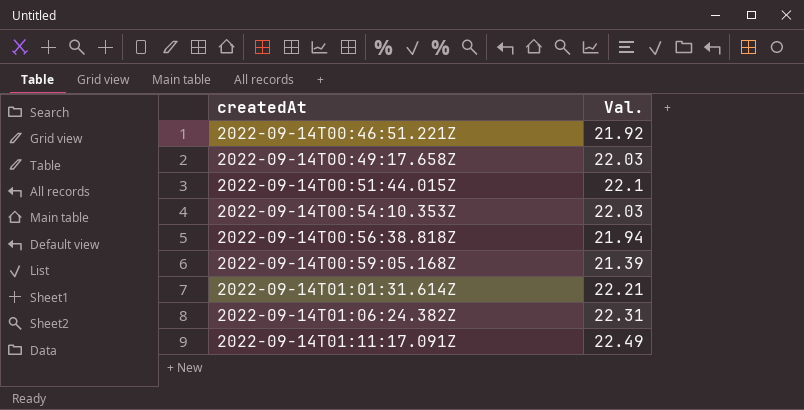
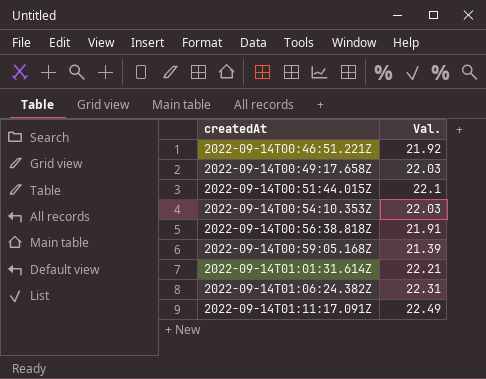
2022-09-14T00:56:38.818Z | Val.: 21.94 -> 21.91

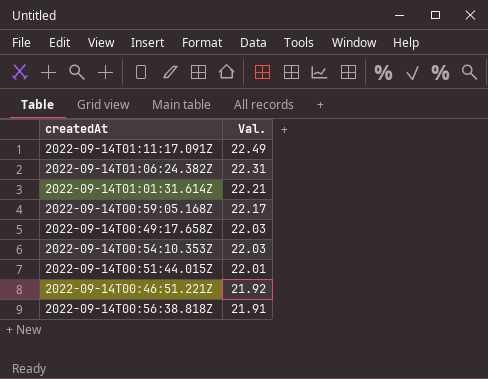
row order: createdAt ascending -> Val. descending
2022-09-14T00:59:05.168Z | Val.: 21.39 -> 22.17
2022-09-14T00:51:44.015Z | Val.: 22.1 -> 22.01

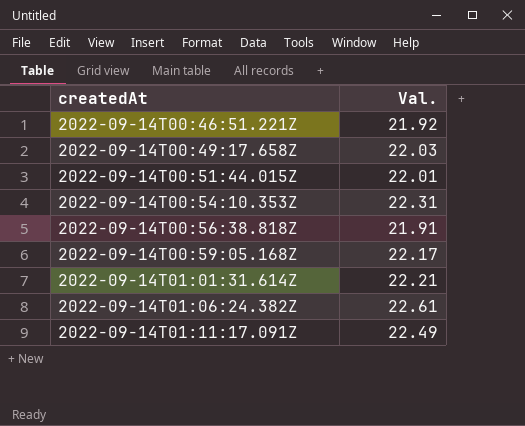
row order: Val. descending -> createdAt ascending
2022-09-14T00:54:10.353Z | Val.: 22.03 -> 22.31
2022-09-14T01:06:24.382Z | Val.: 22.31 -> 22.61

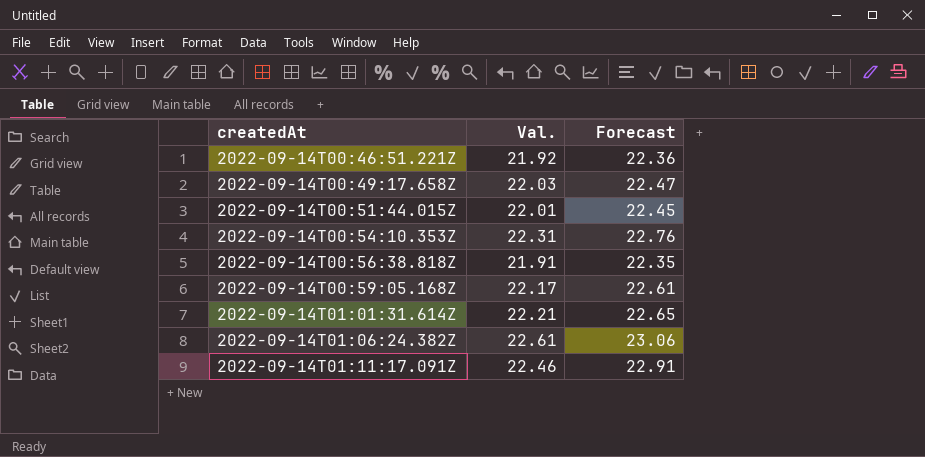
column Forecast | formula: none -> [Val.] * 1.02
2022-09-14T01:11:17.091Z | Val.: 22.49 -> 22.46

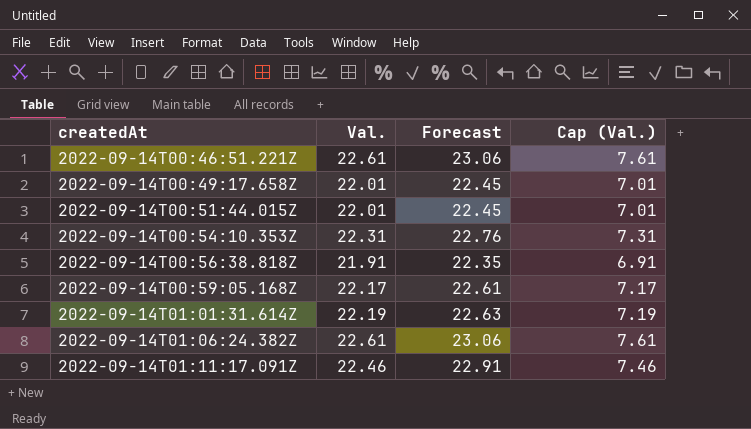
column Cap (Val.) | formula: none -> [Val.] - 15
2022-09-14T00:46:51.221Z | Val.: 21.92 -> 22.61
2022-09-14T00:46:51.221Z | Forecast: 22.36 -> 23.06
2022-09-14T00:49:17.658Z | Val.: 22.03 -> 22.01
2022-09-14T00:49:17.658Z | Forecast: 22.47 -> 22.45
2022-09-14T01:01:31.614Z | Val.: 22.21 -> 22.19
2022-09-14T01:01:31.614Z | Forecast: 22.65 -> 22.63

